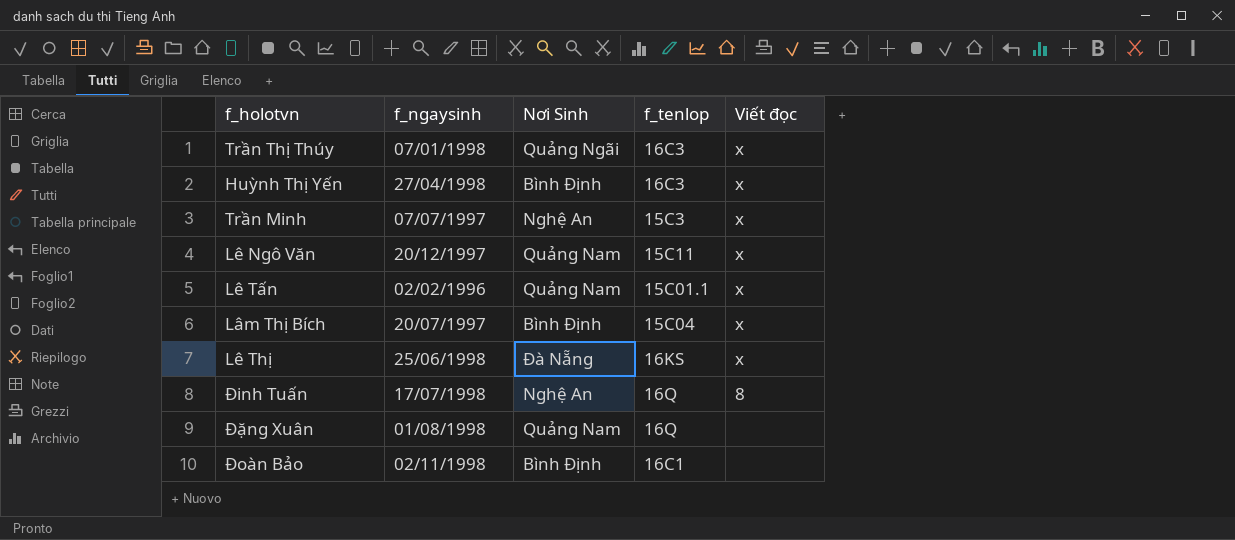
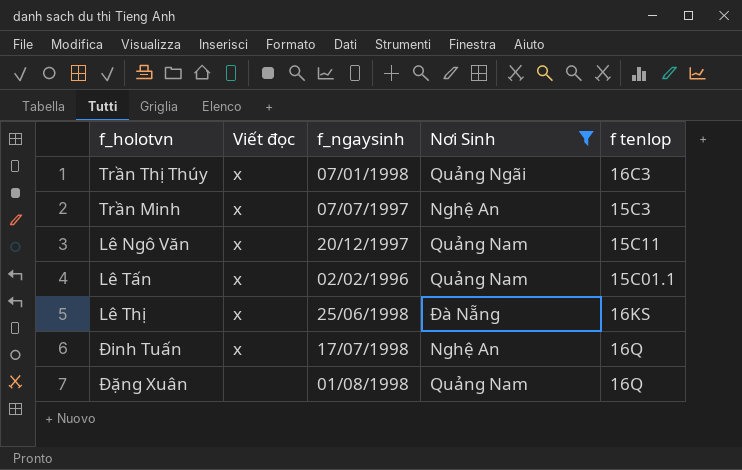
filter: none -> Nơi Sinh != Bình Định
column Viết đọc | position: 5 -> 2
column name: f_tenlop -> f tenlop
Đinh Tuấn | Viết đọc: 8 -> x

